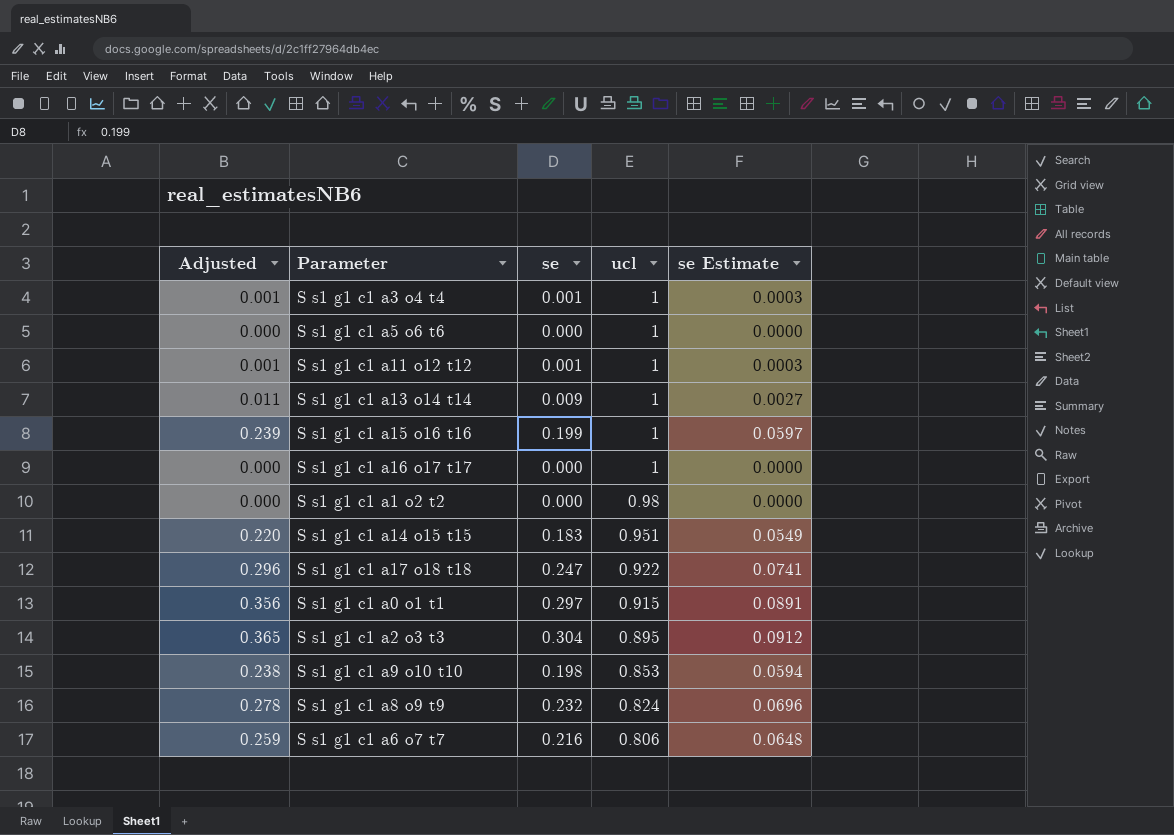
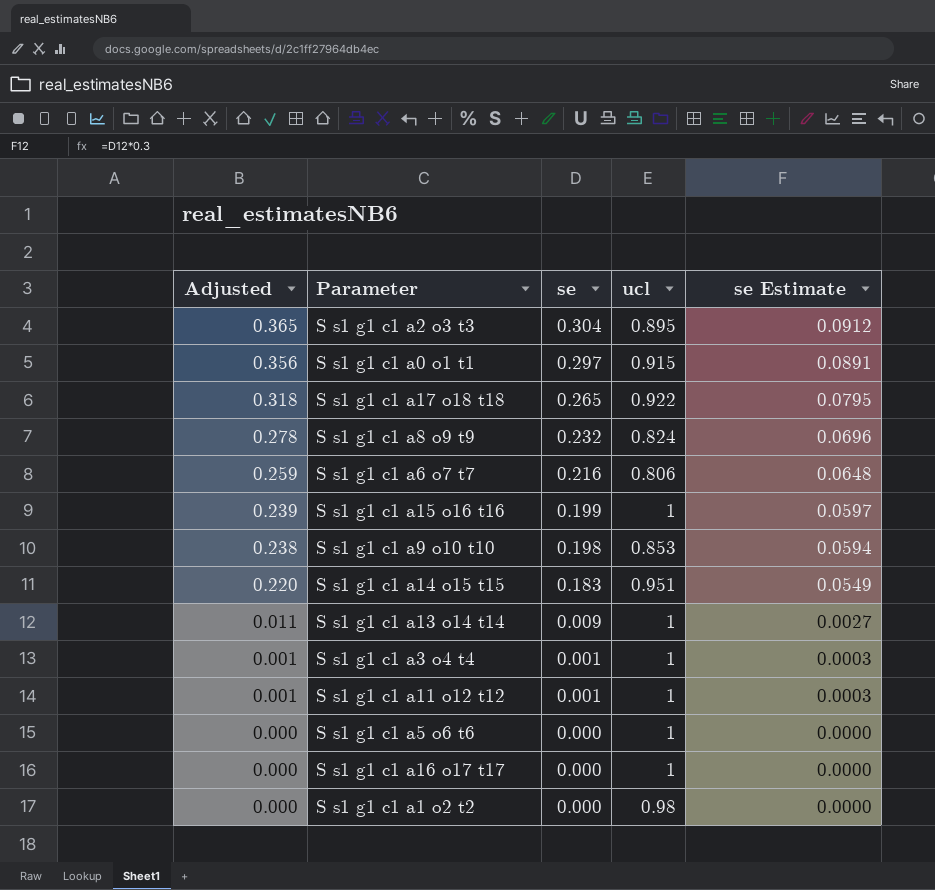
row order: ucl descending -> Adjusted descending
S s1 g1 c1 a17 o18 t18 | Adjusted: 0.296 -> 0.318
S s1 g1 c1 a17 o18 t18 | se: 0.247 -> 0.265
S s1 g1 c1 a17 o18 t18 | se Estimate: 0.0741 -> 0.0795

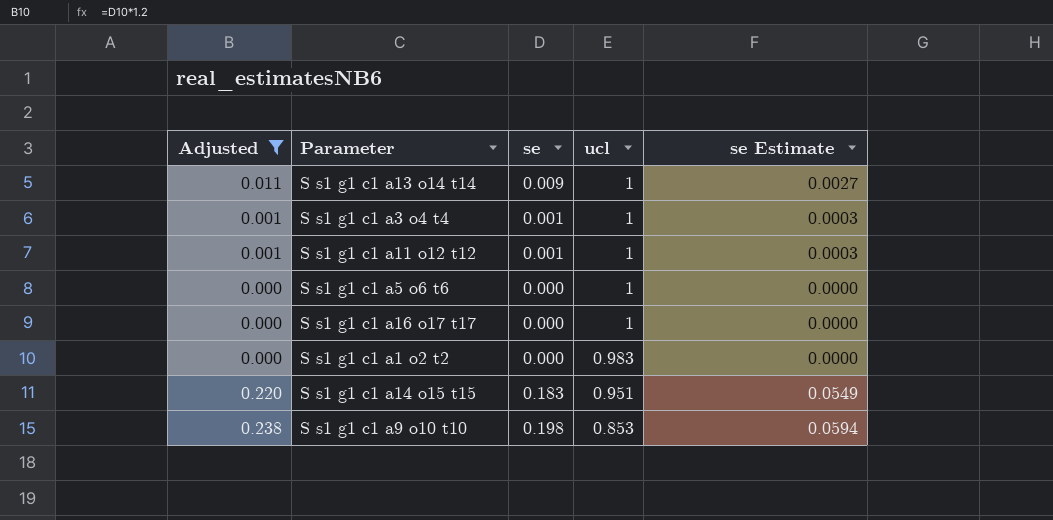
filter: none -> Adjusted <= 0.238
row order: Adjusted descending -> ucl descending
S s1 g1 c1 a1 o2 t2 | ucl: 0.98 -> 0.983

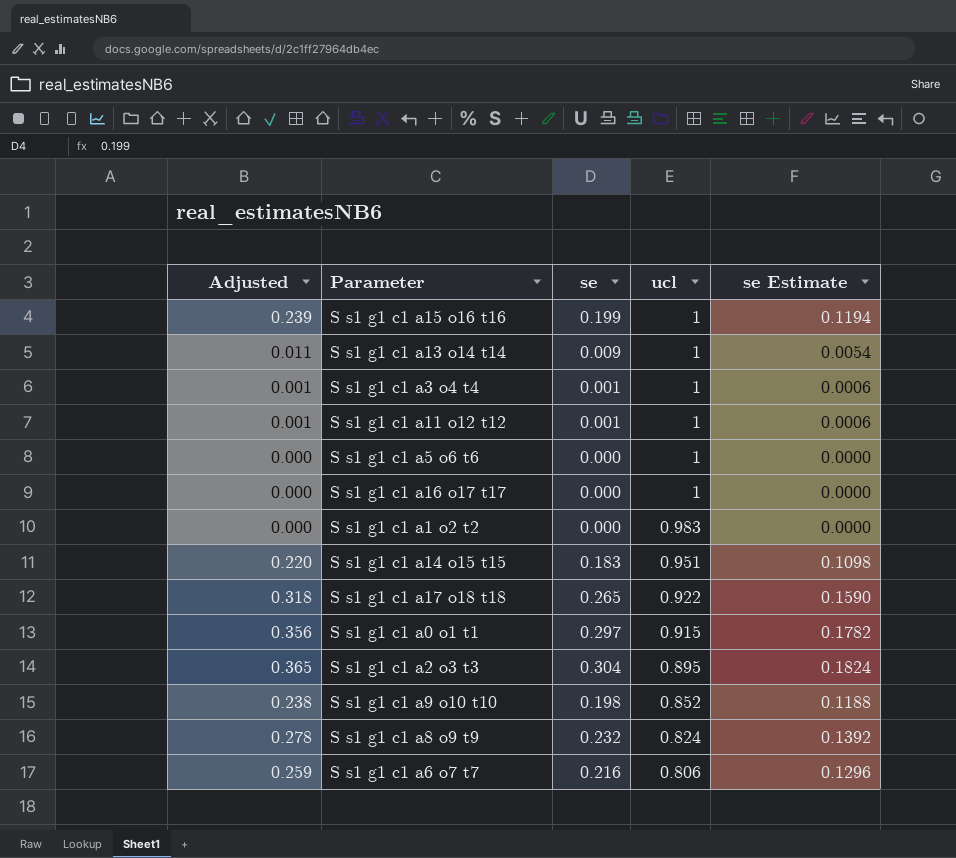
filter: Adjusted <= 0.238 -> none
column se Estimate | formula: [se] * 0.3 -> [se] * 0.6
S s1 g1 c1 a9 o10 t10 | ucl: 0.853 -> 0.852

